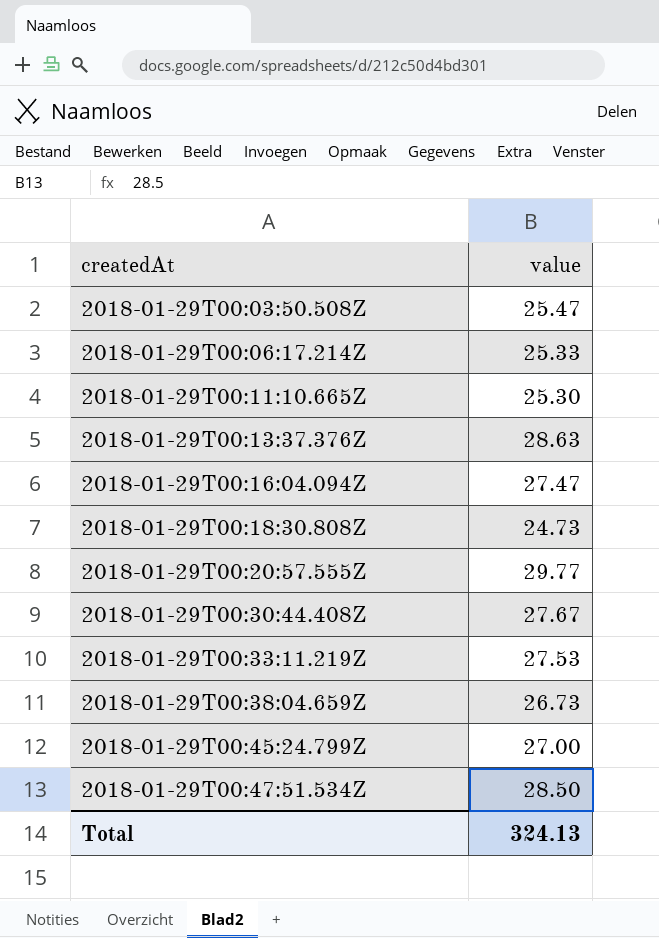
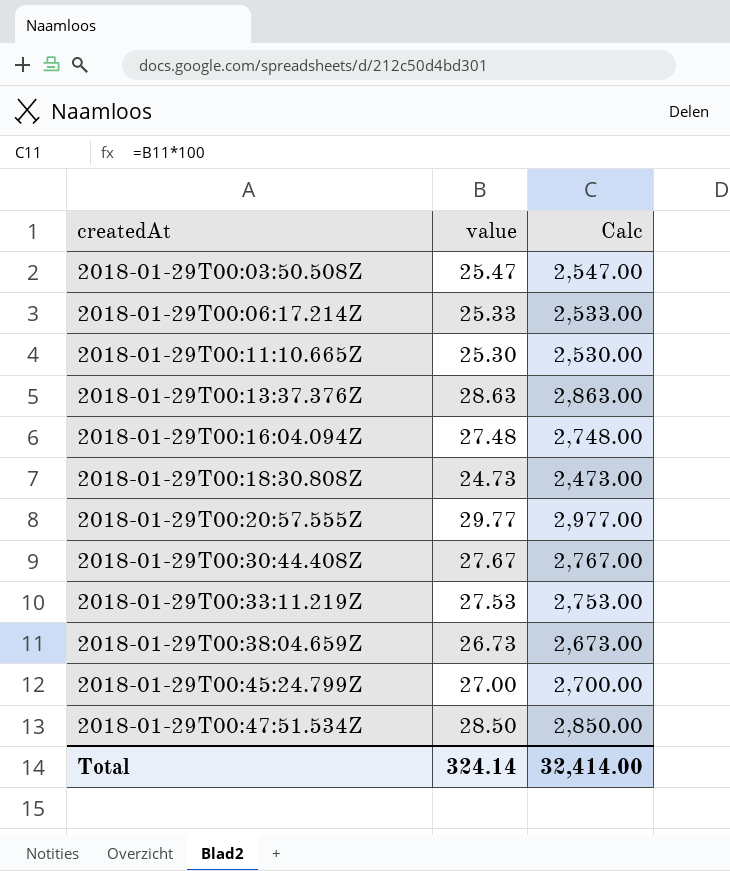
column Calc | formula: none -> [value] * 100
2018-01-29T00:16:04.094Z | value: 27.47 -> 27.48
Total | value: 324.13 -> 324.14

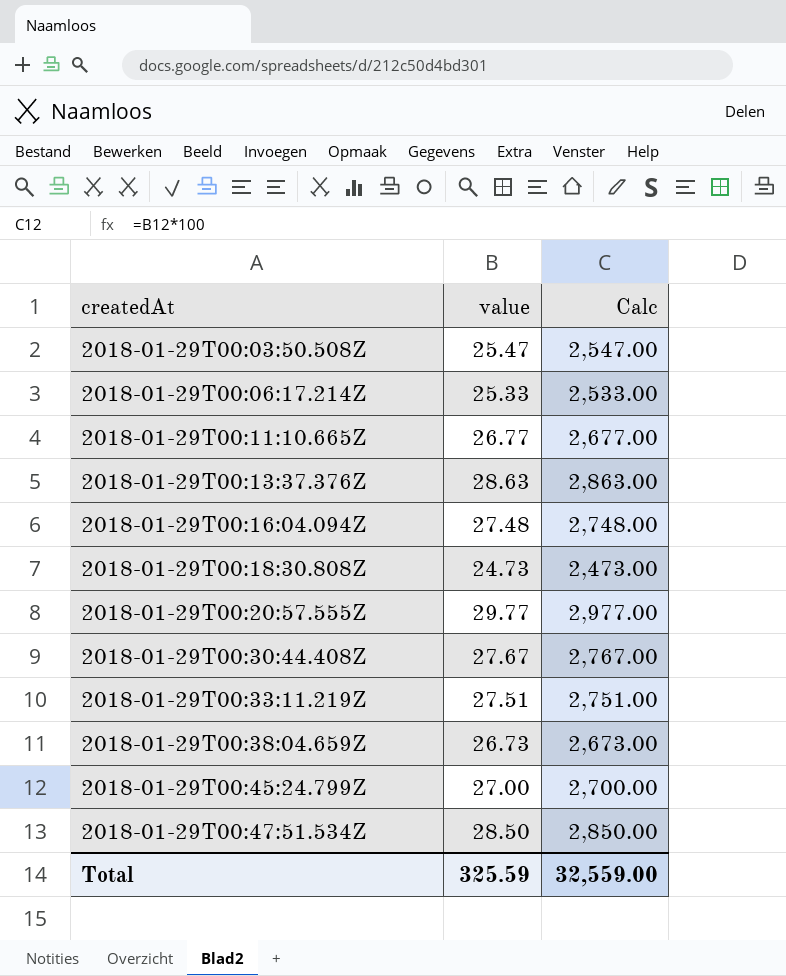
2018-01-29T00:11:10.665Z | value: 25.30 -> 26.77
2018-01-29T00:11:10.665Z | Calc: 2,530.00 -> 2,677.00
2018-01-29T00:33:11.219Z | value: 27.53 -> 27.51
2018-01-29T00:33:11.219Z | Calc: 2,753.00 -> 2,751.00
Total | value: 324.14 -> 325.59
Total | Calc: 32,414.00 -> 32,559.00

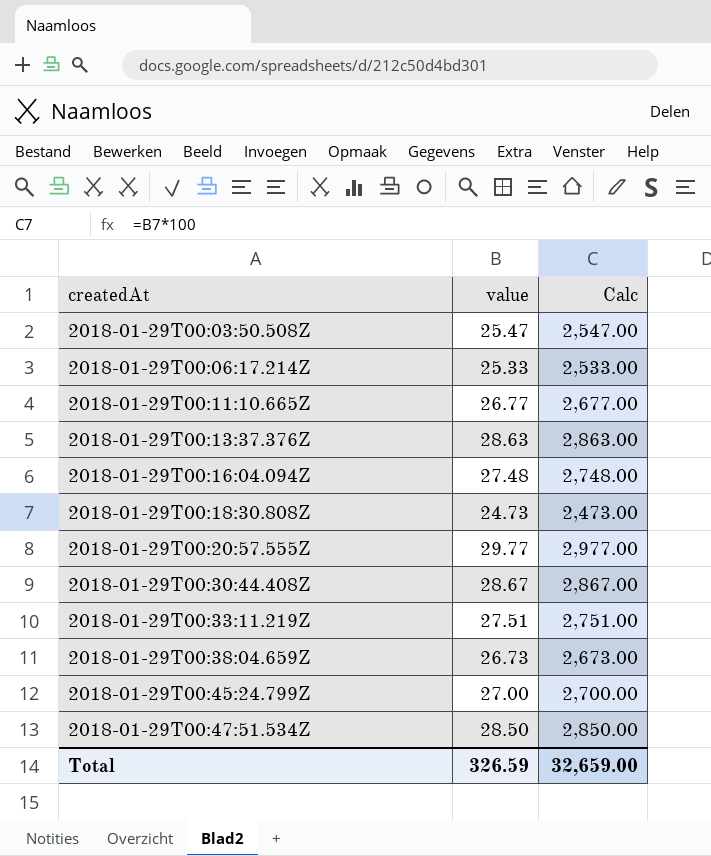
2018-01-29T00:30:44.408Z | value: 27.67 -> 28.67
2018-01-29T00:30:44.408Z | Calc: 2,767.00 -> 2,867.00
Total | value: 325.59 -> 326.59
Total | Calc: 32,559.00 -> 32,659.00

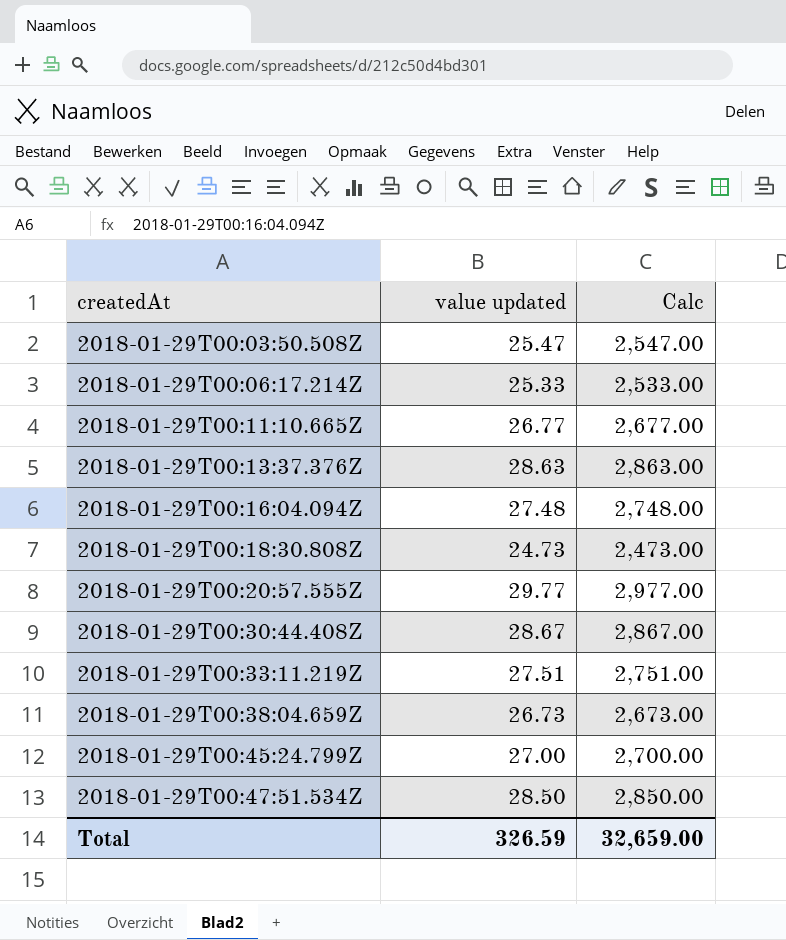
column name: value -> value updated

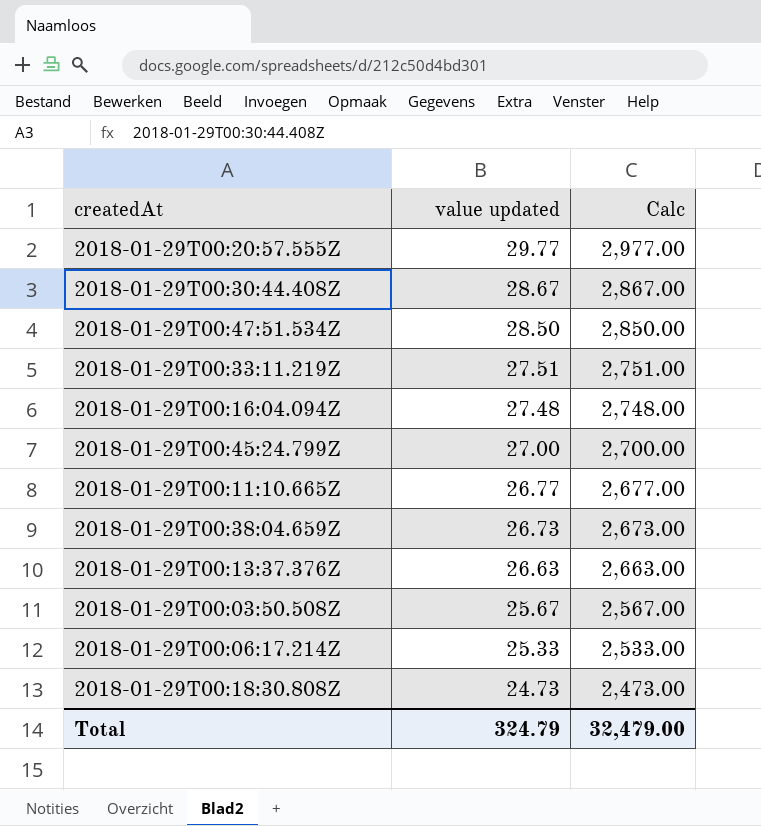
row order: createdAt ascending -> value updated descending
2018-01-29T00:13:37.376Z | value updated: 28.63 -> 26.63
2018-01-29T00:13:37.376Z | Calc: 2,863.00 -> 2,663.00
2018-01-29T00:03:50.508Z | value updated: 25.47 -> 25.67
2018-01-29T00:03:50.508Z | Calc: 2,547.00 -> 2,567.00
Total | value updated: 326.59 -> 324.79
Total | Calc: 32,659.00 -> 32,479.00

